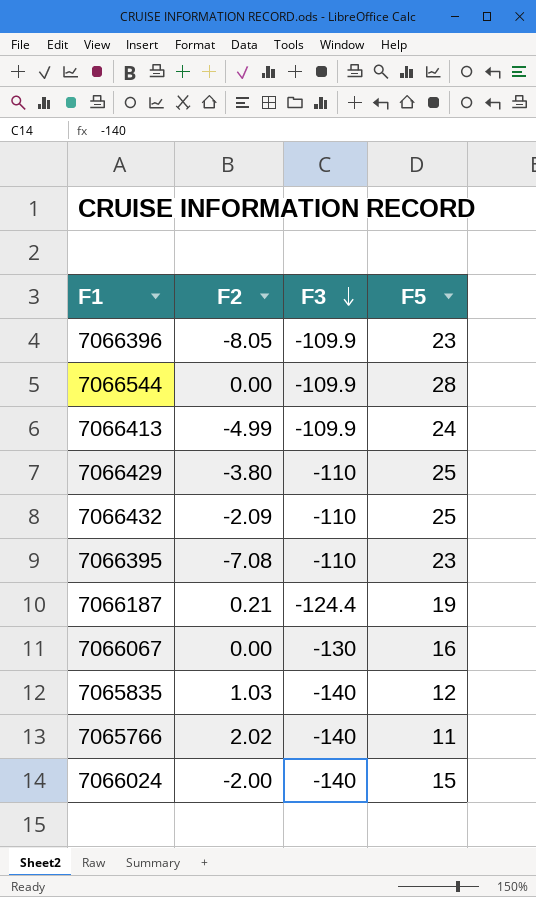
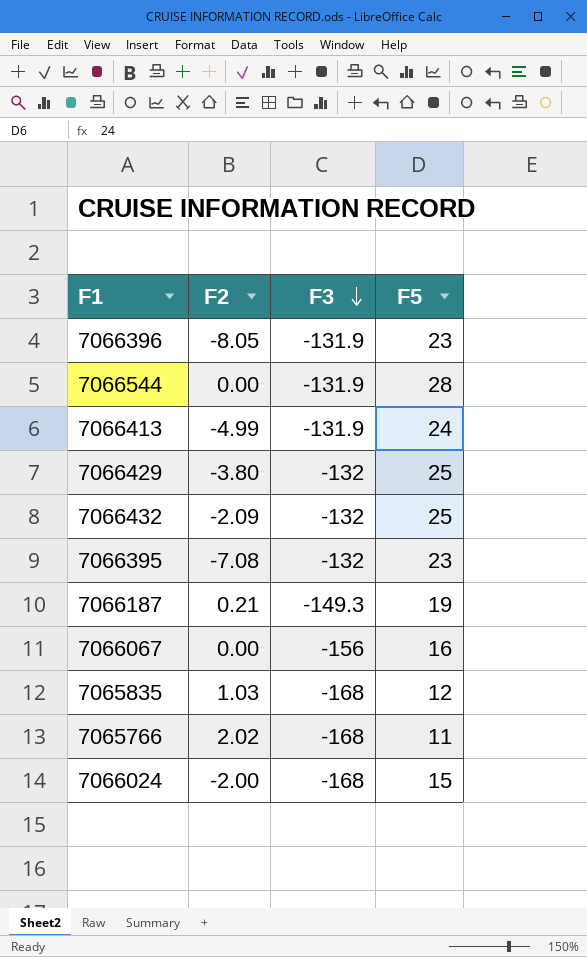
7066396 | F3: -109.9 -> -131.9
7066544 | F3: -109.9 -> -131.9
7066413 | F3: -109.9 -> -131.9
7066429 | F3: -110 -> -132
7066432 | F3: -110 -> -132
7066395 | F3: -110 -> -132
7066187 | F3: -124.4 -> -149.3
7066067 | F3: -130 -> -156
7065835 | F3: -140 -> -168
7065766 | F3: -140 -> -168
7066024 | F3: -140 -> -168

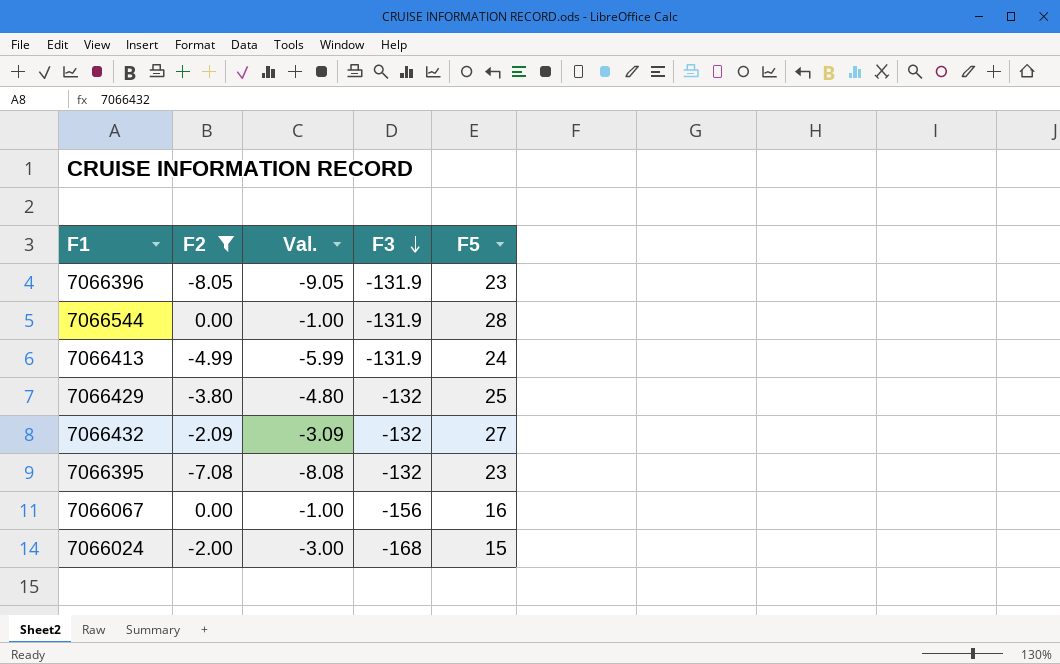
filter: none -> F2 <= 0.00
column Val. | formula: none -> [F2] - 1
7066432 | F5: 25 -> 27

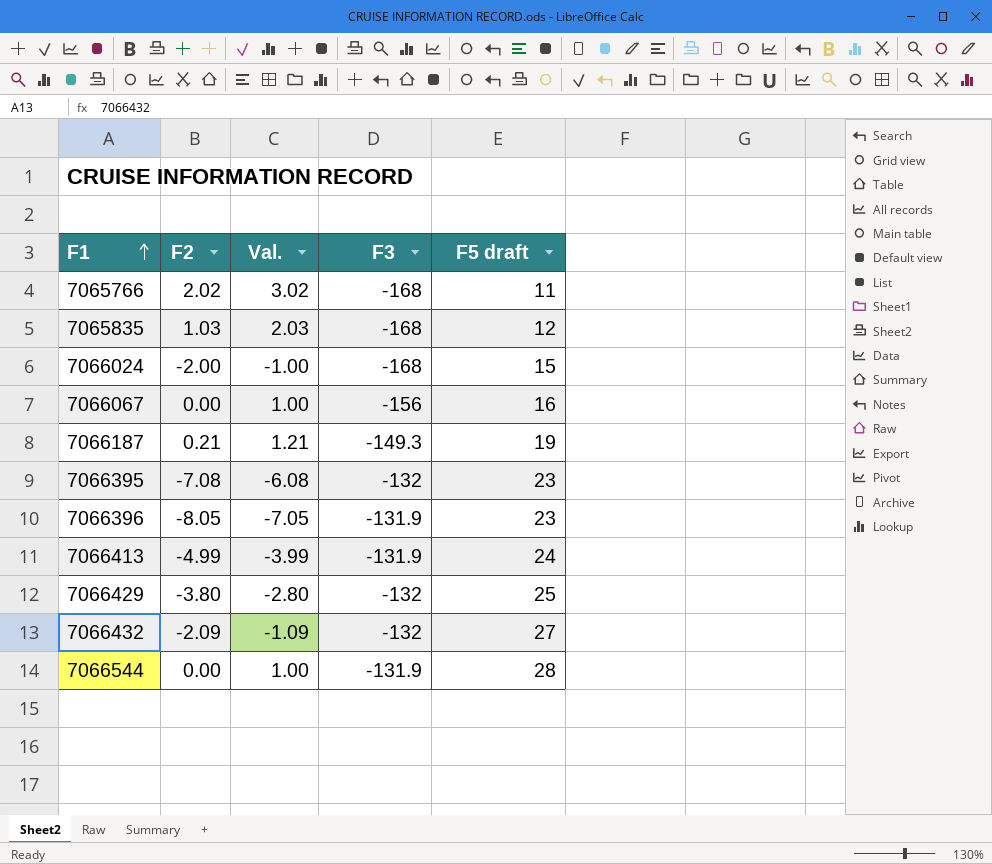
filter: F2 <= 0.00 -> none
row order: F3 descending -> F1 ascending
column Val. | formula: [F2] - 1 -> [F2] + 1
column name: F5 -> F5 draft

